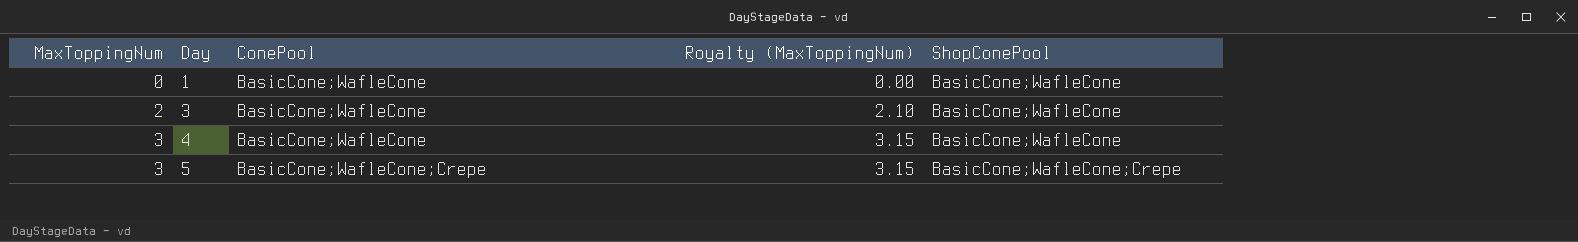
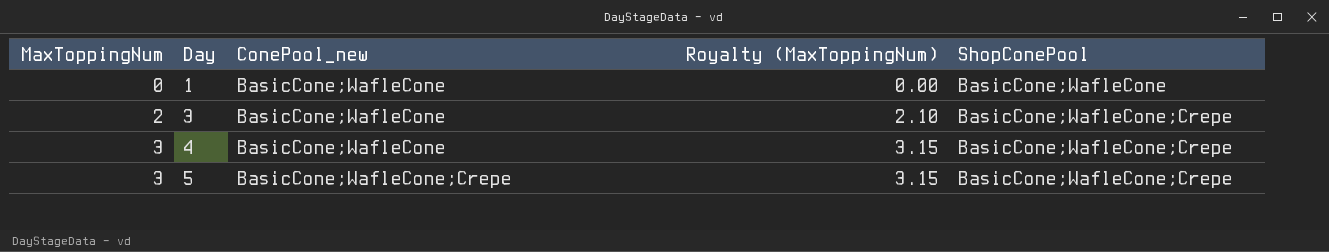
column name: ConePool -> ConePool_new
3 | ShopConePool: BasicCone;WafleCone -> BasicCone;WafleCone;Crepe
4 | ShopConePool: BasicCone;WafleCone -> BasicCone;WafleCone;Crepe

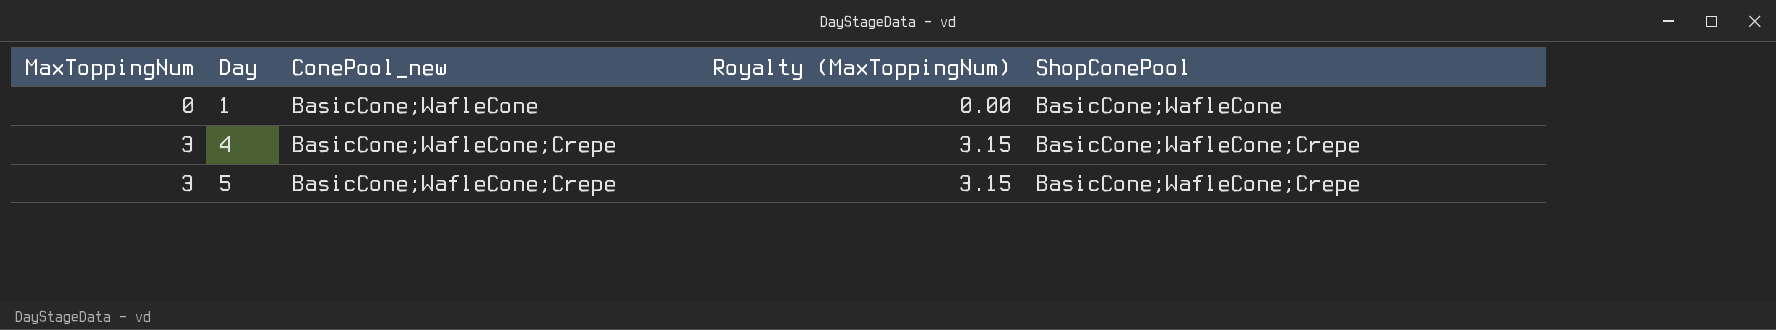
row 3: 2 | BasicCone;WafleCone | 2.10 | BasicCone;WafleCone;Crepe -> none
4 | ConePool_new: BasicCone;WafleCone -> BasicCone;WafleCone;Crepe

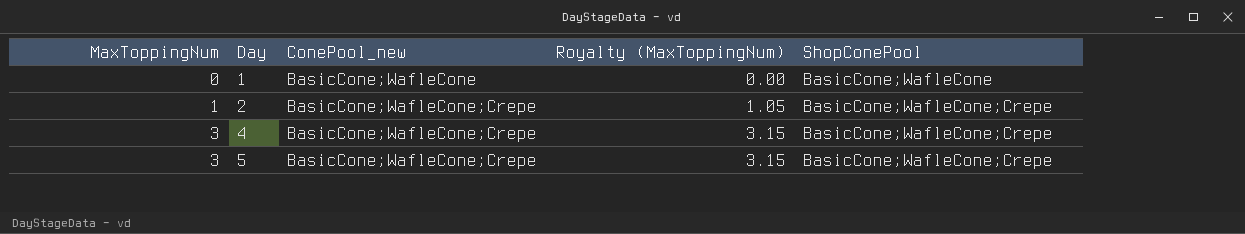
row 2: none -> 1 | BasicCone;WafleCone;Crepe | 1.05 | BasicCone;WafleCone;Crepe

